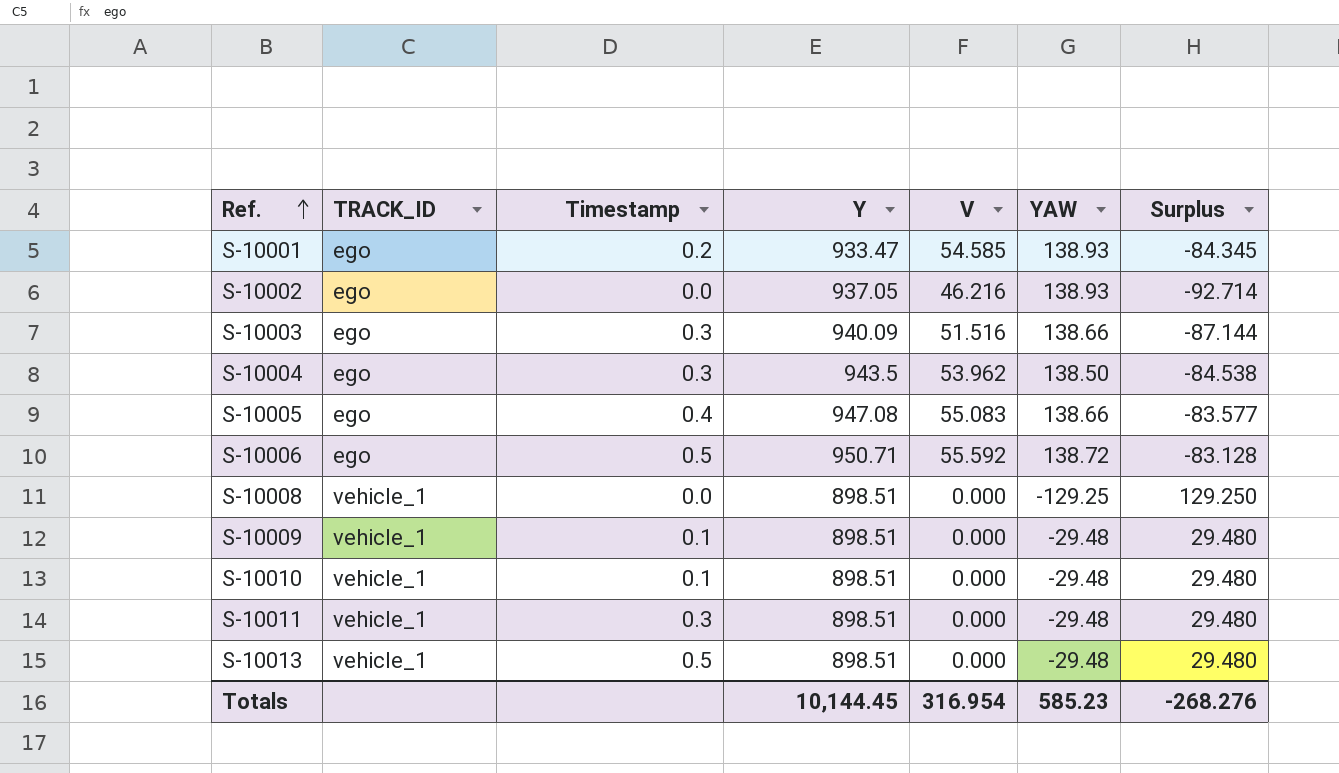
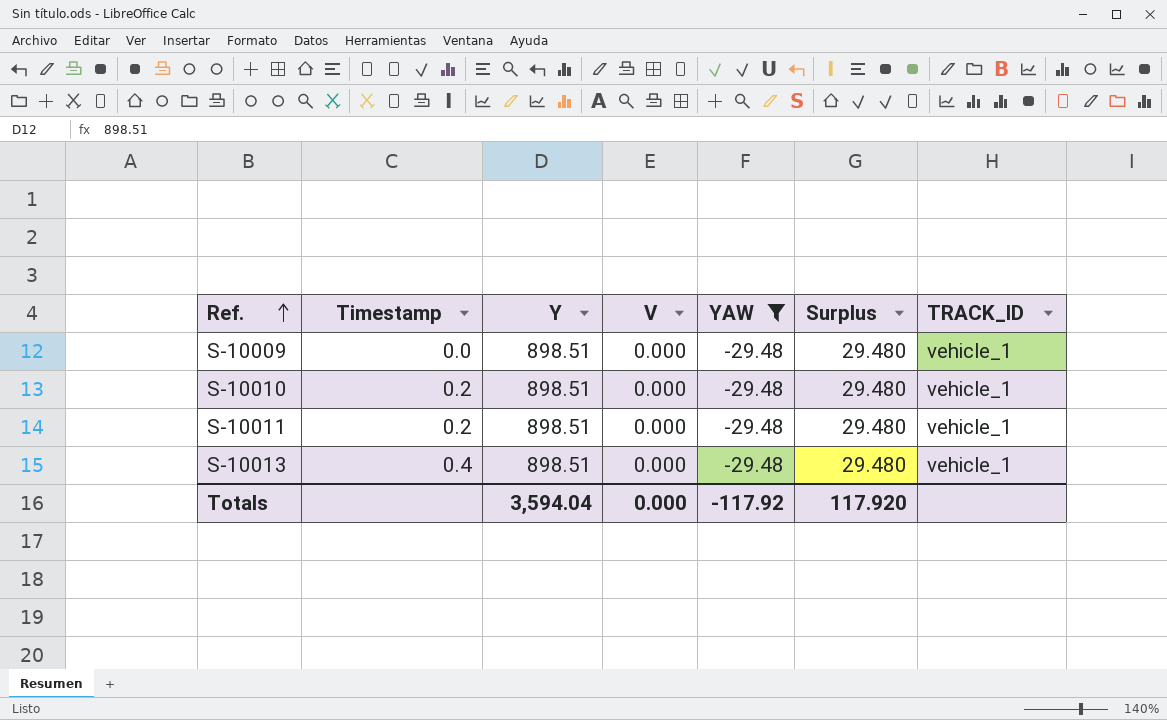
filter: none -> YAW = -29.48
column TRACK_ID | position: 2 -> 7
S-10009 | Timestamp: 0.1 -> 0.0
S-10010 | Timestamp: 0.1 -> 0.2
S-10011 | Timestamp: 0.3 -> 0.2
S-10013 | Timestamp: 0.5 -> 0.4
Totals | Y: 10,144.45 -> 3,594.04
Totals | V: 316.954 -> 0.000
Totals | YAW: 585.23 -> -117.92
Totals | Surplus: -268.276 -> 117.920

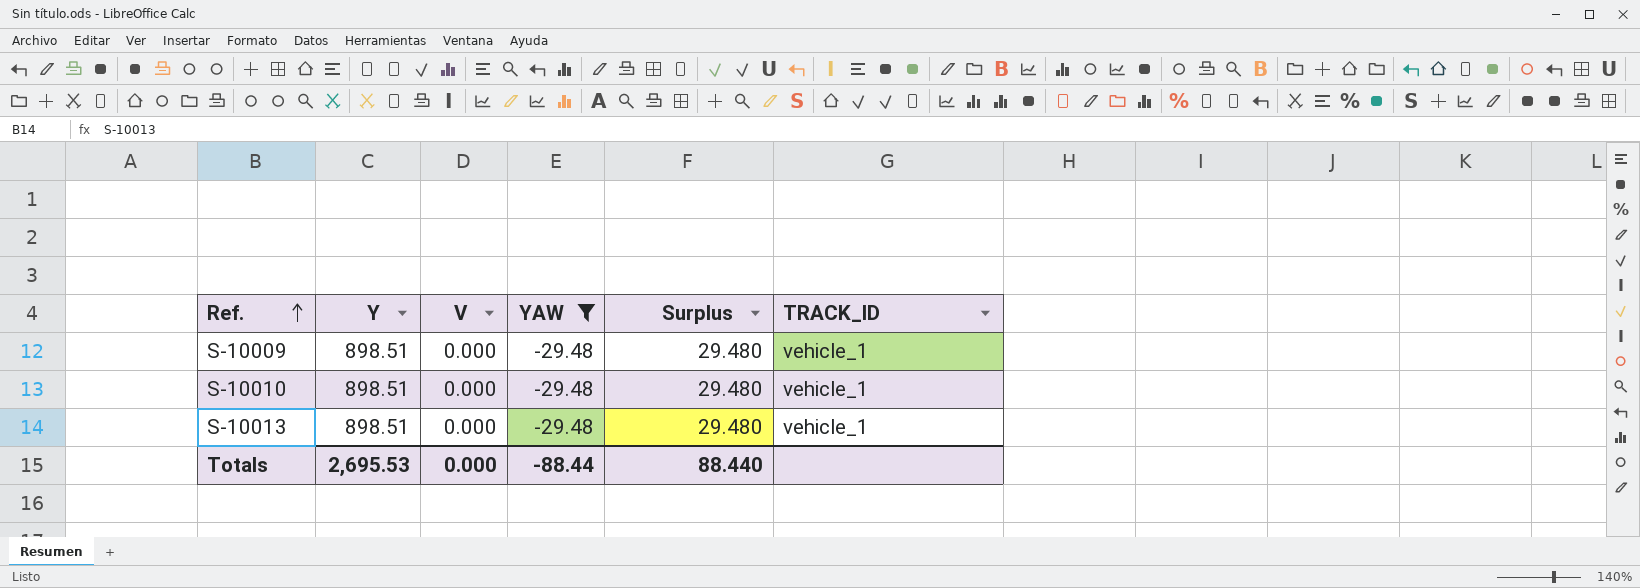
column Timestamp | position: 2 -> none
row S-10011: 0.2 | 898.51 | 0.000 | -29.48 | 29.480 | vehicle_1 -> none
Totals | Y: 3,594.04 -> 2,695.53
Totals | YAW: -117.92 -> -88.44
Totals | Surplus: 117.920 -> 88.440

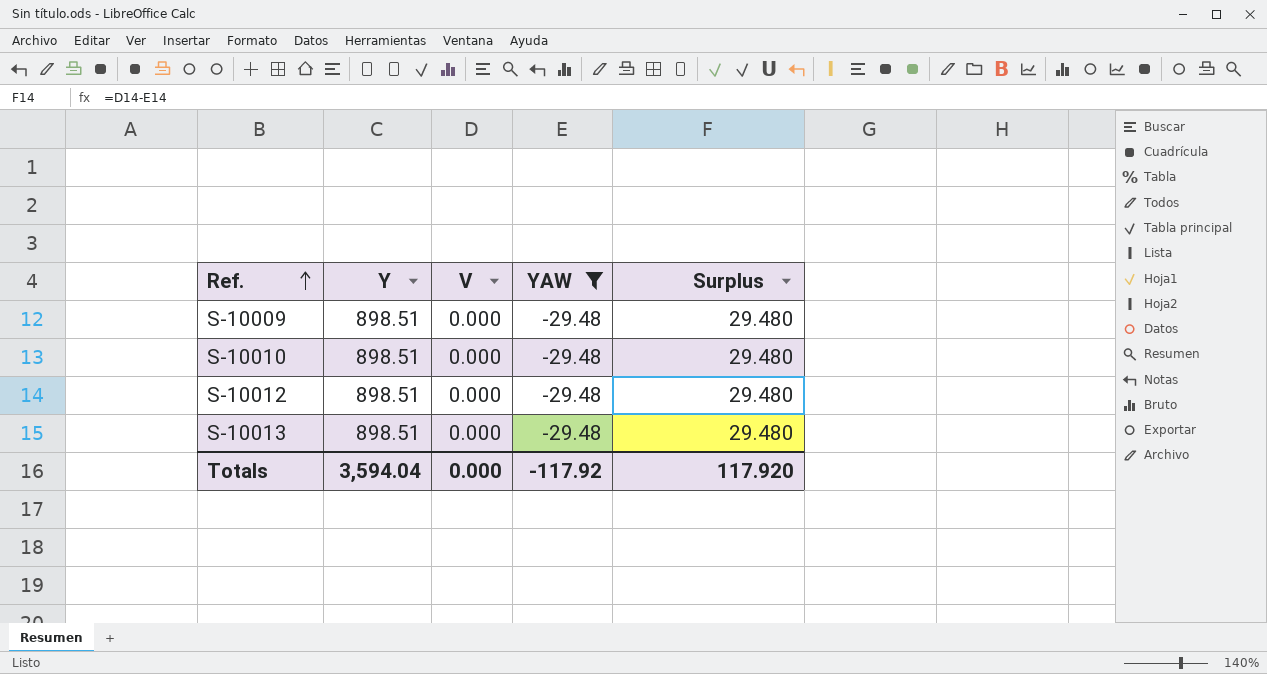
column TRACK_ID | position: 6 -> none
row S-10012: none -> 898.51 | 0.000 | -29.48 | 29.480
Totals | Y: 2,695.53 -> 3,594.04
Totals | YAW: -88.44 -> -117.92
Totals | Surplus: 88.440 -> 117.920

